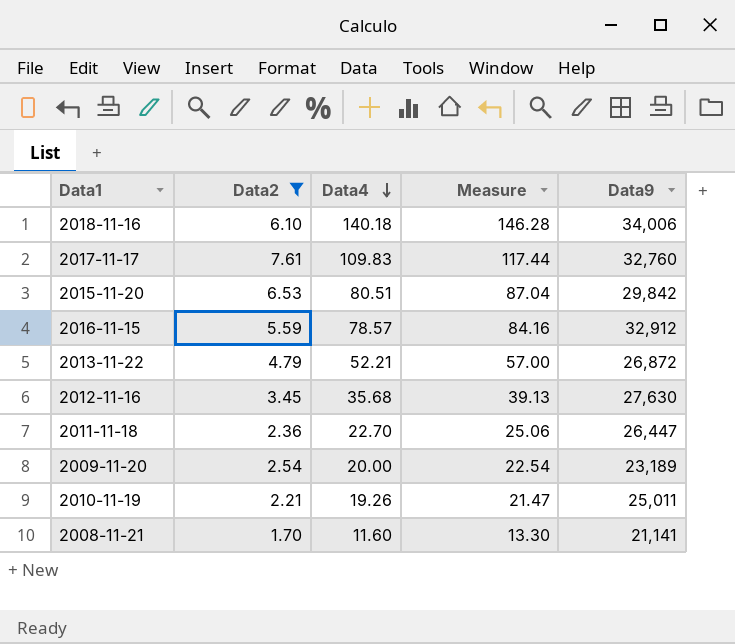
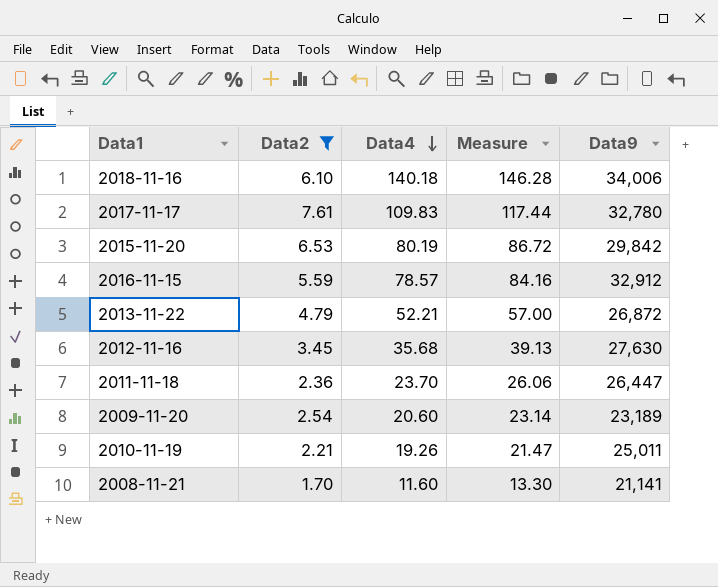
2017-11-17 | Data9: 32,760 -> 32,780
2015-11-20 | Data4: 80.51 -> 80.19
2015-11-20 | Measure: 87.04 -> 86.72
2011-11-18 | Data4: 22.70 -> 23.70
2011-11-18 | Measure: 25.06 -> 26.06
2009-11-20 | Data4: 20.00 -> 20.60
2009-11-20 | Measure: 22.54 -> 23.14

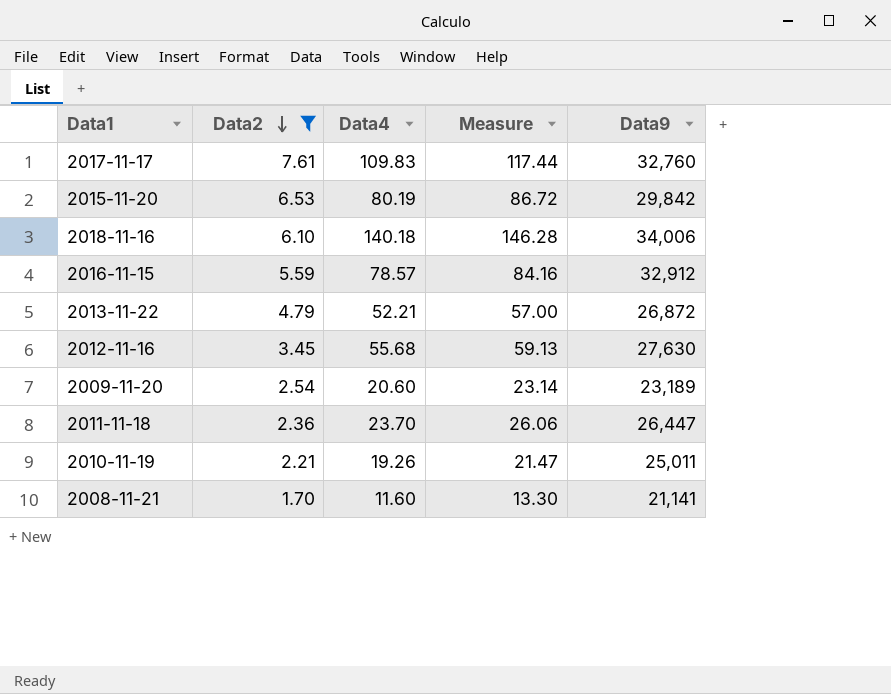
row order: Data4 descending -> Data2 descending
2017-11-17 | Data9: 32,780 -> 32,760
2012-11-16 | Data4: 35.68 -> 55.68
2012-11-16 | Measure: 39.13 -> 59.13

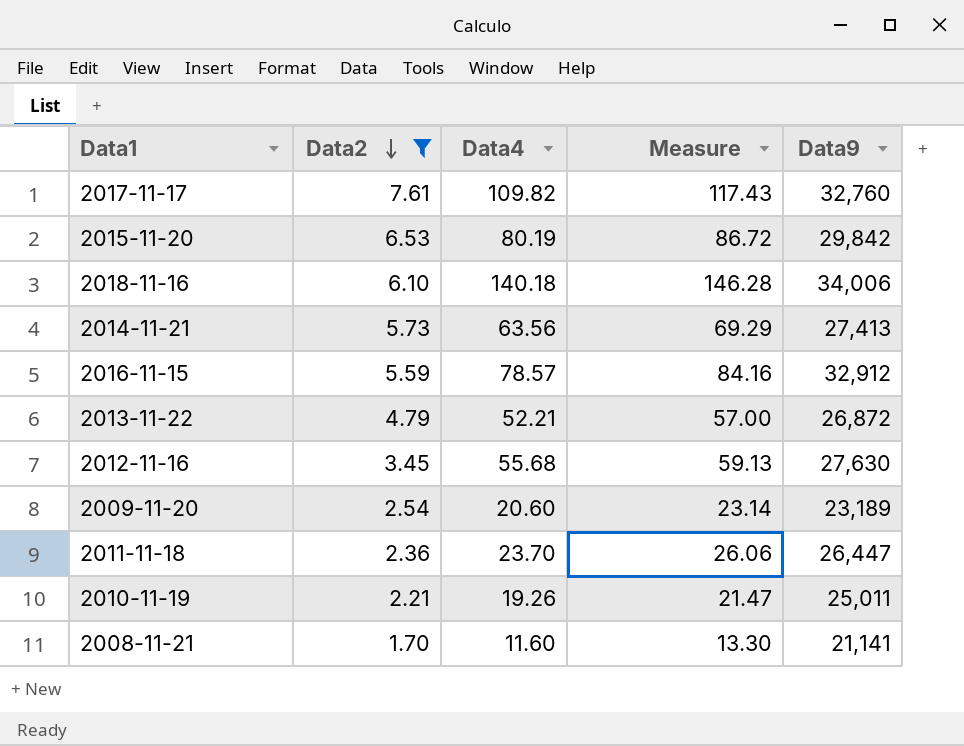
2017-11-17 | Data4: 109.83 -> 109.82
2017-11-17 | Measure: 117.44 -> 117.43
row 2014-11-21: none -> 5.73 | 63.56 | 69.29 | 27,413

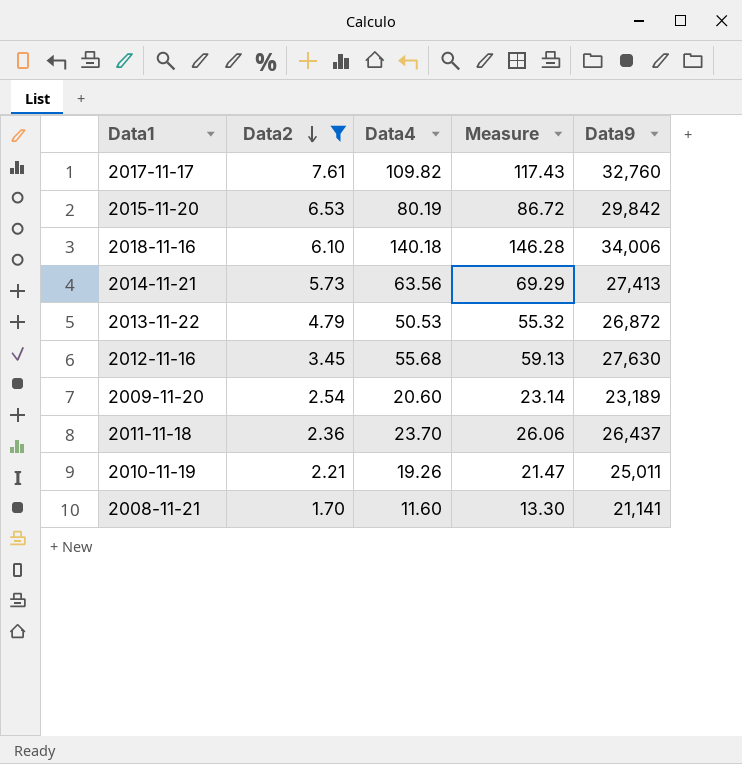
row 2016-11-15: 5.59 | 78.57 | 84.16 | 32,912 -> none
2013-11-22 | Data4: 52.21 -> 50.53
2013-11-22 | Measure: 57.00 -> 55.32
2011-11-18 | Data9: 26,447 -> 26,437

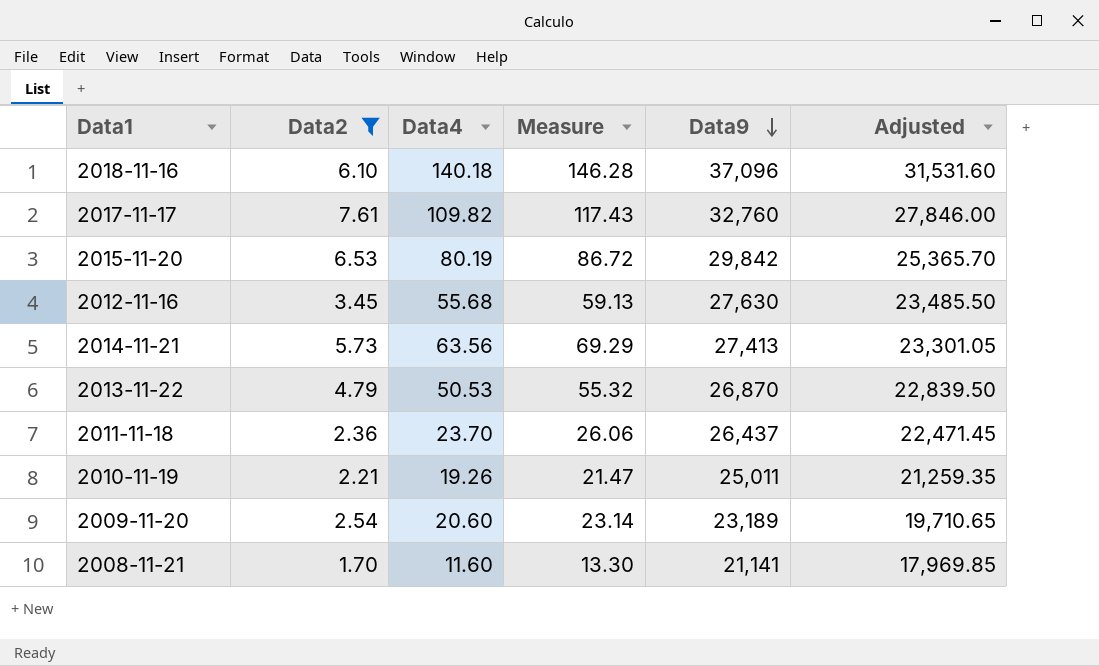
row order: Data2 descending -> Data9 descending
column Adjusted | formula: none -> [Data9] * 0.85
2018-11-16 | Data9: 34,006 -> 37,096
2013-11-22 | Data9: 26,872 -> 26,870

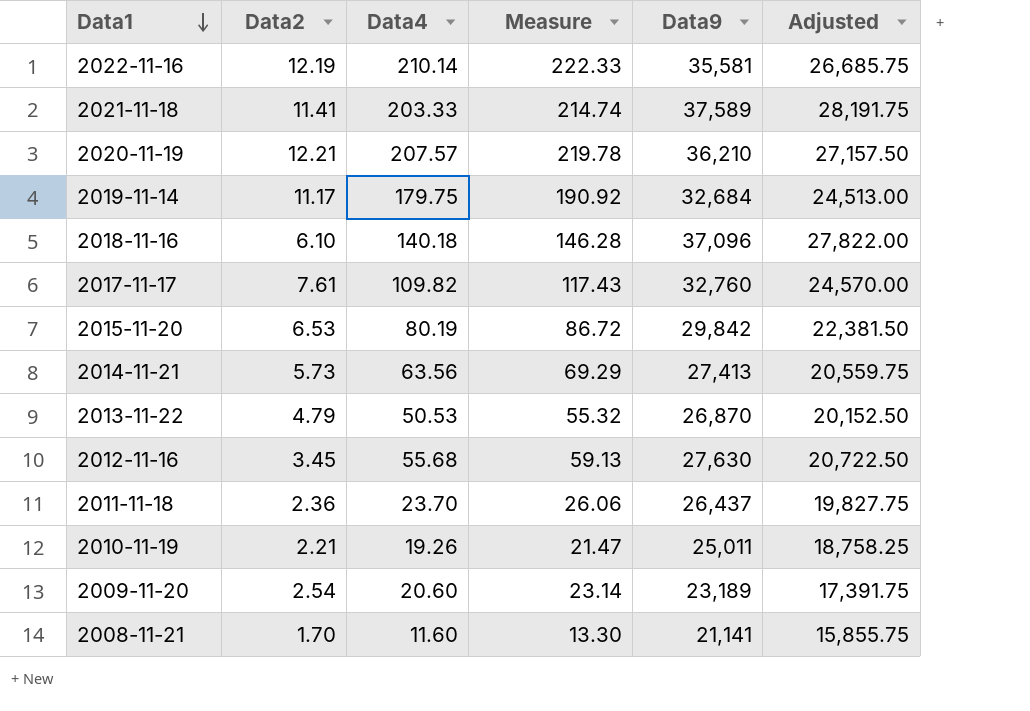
filter: Data2 <= 7.61 -> none
row order: Data9 descending -> Data1 descending
column Adjusted | formula: [Data9] * 0.85 -> [Data9] * 0.75

